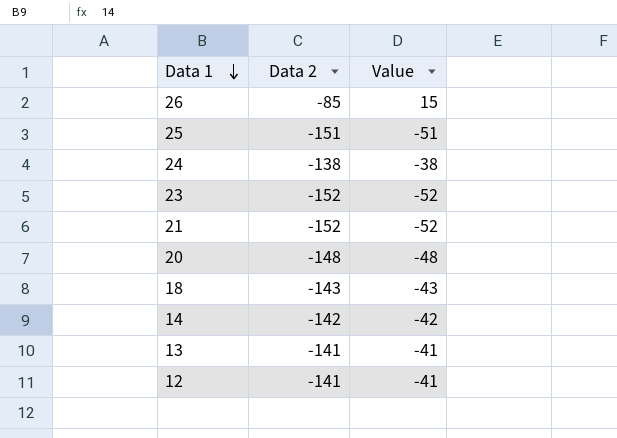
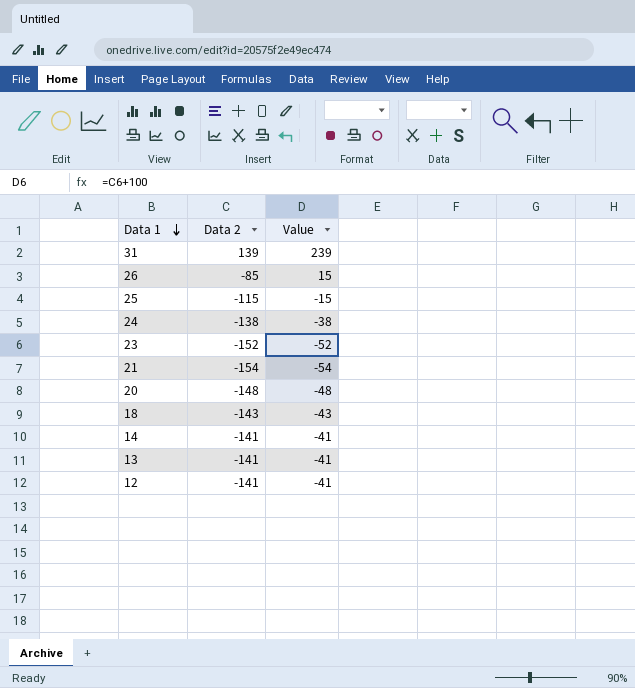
row 31: none -> 139 | 239
25 | Data 2: -151 -> -115
25 | Value: -51 -> -15
21 | Data 2: -152 -> -154
21 | Value: -52 -> -54
14 | Data 2: -142 -> -141
14 | Value: -42 -> -41

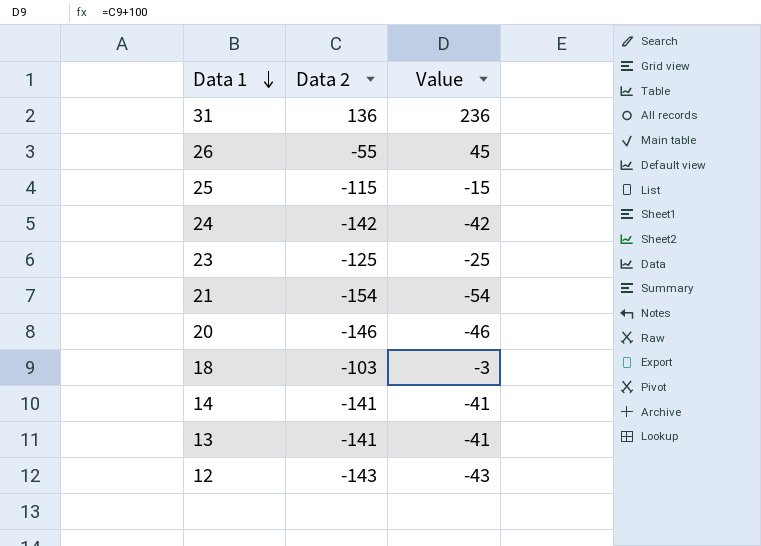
31 | Data 2: 139 -> 136
31 | Value: 239 -> 236
26 | Data 2: -85 -> -55
26 | Value: 15 -> 45
24 | Data 2: -138 -> -142
24 | Value: -38 -> -42
23 | Data 2: -152 -> -125
23 | Value: -52 -> -25
20 | Data 2: -148 -> -146
20 | Value: -48 -> -46
18 | Data 2: -143 -> -103
18 | Value: -43 -> -3
12 | Data 2: -141 -> -143
12 | Value: -41 -> -43

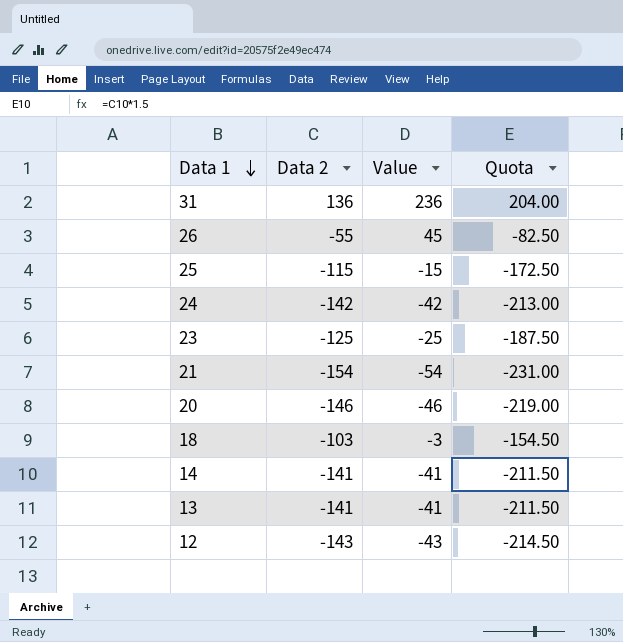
column Quota | formula: none -> [Data 2] * 1.5

